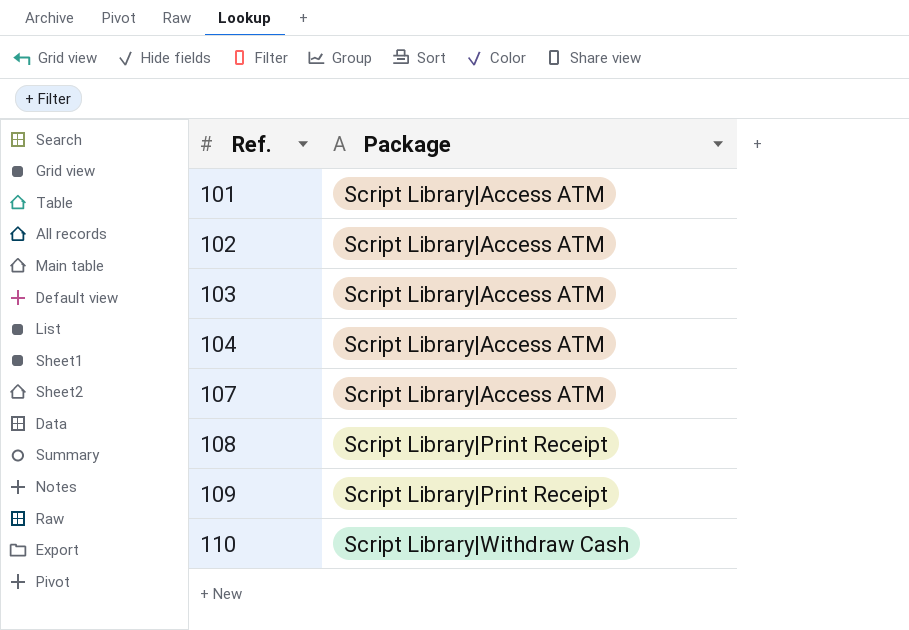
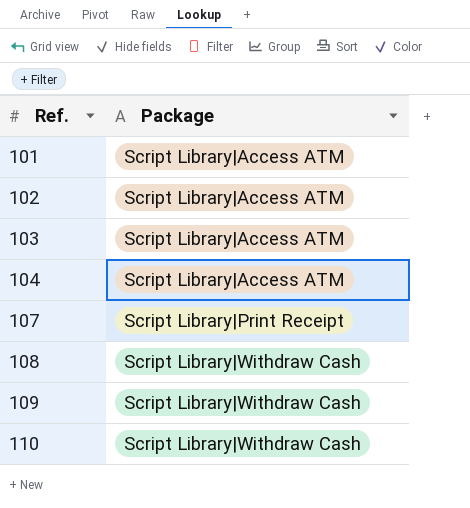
107 | Package: Script Library|Access ATM -> Script Library|Print Receipt
108 | Package: Script Library|Print Receipt -> Script Library|Withdraw Cash
109 | Package: Script Library|Print Receipt -> Script Library|Withdraw Cash

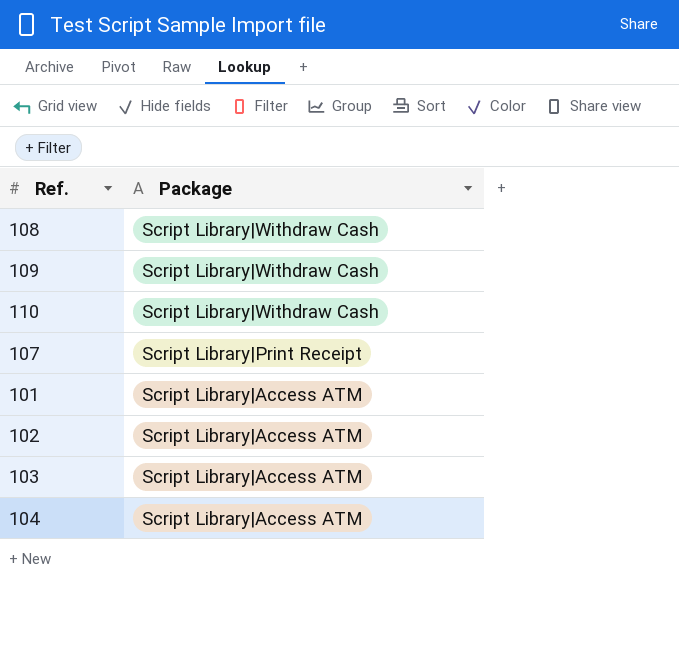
row order: Ref. ascending -> Package descending

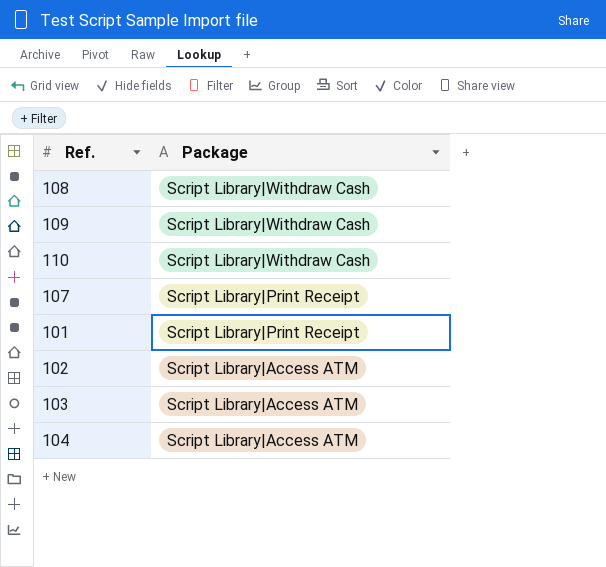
101 | Package: Script Library|Access ATM -> Script Library|Print Receipt

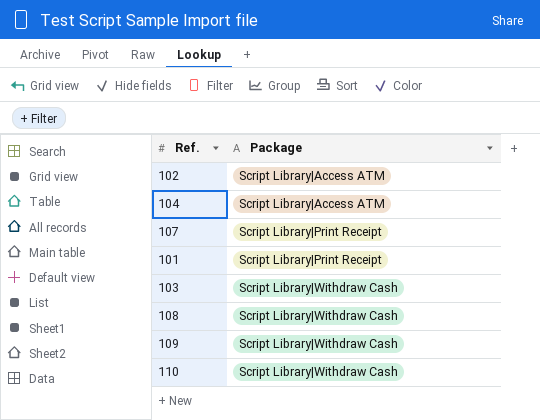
row order: Package descending -> Package ascending
103 | Package: Script Library|Access ATM -> Script Library|Withdraw Cash

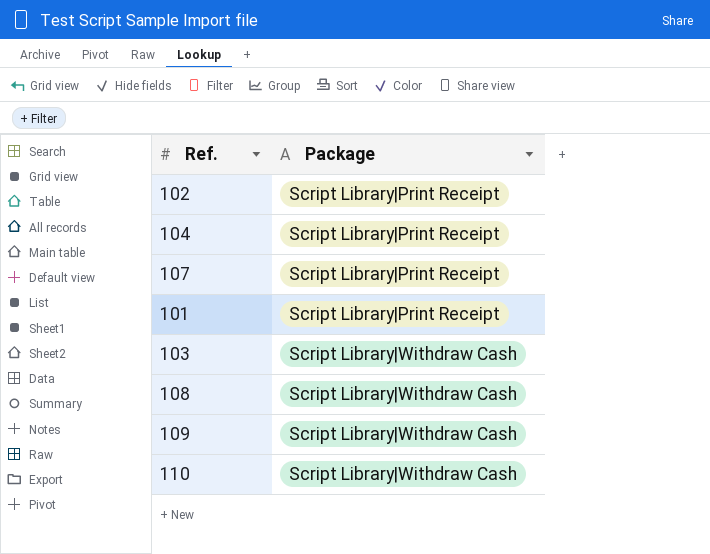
102 | Package: Script Library|Access ATM -> Script Library|Print Receipt
104 | Package: Script Library|Access ATM -> Script Library|Print Receipt

